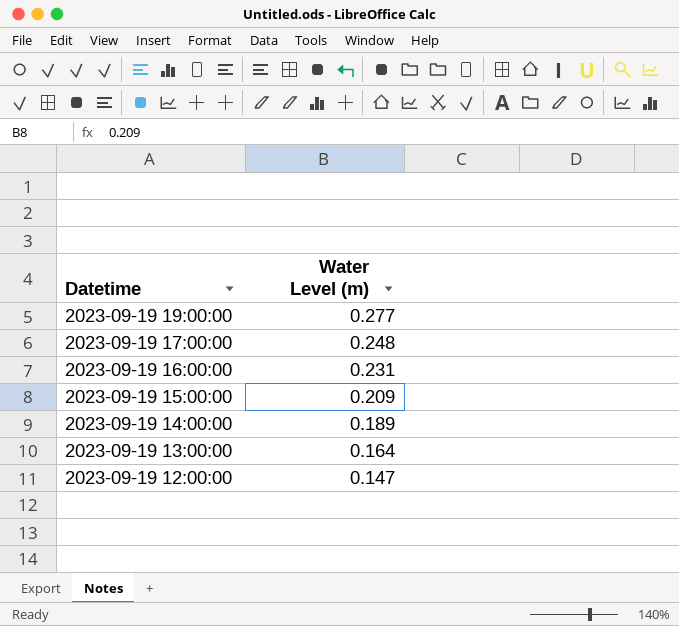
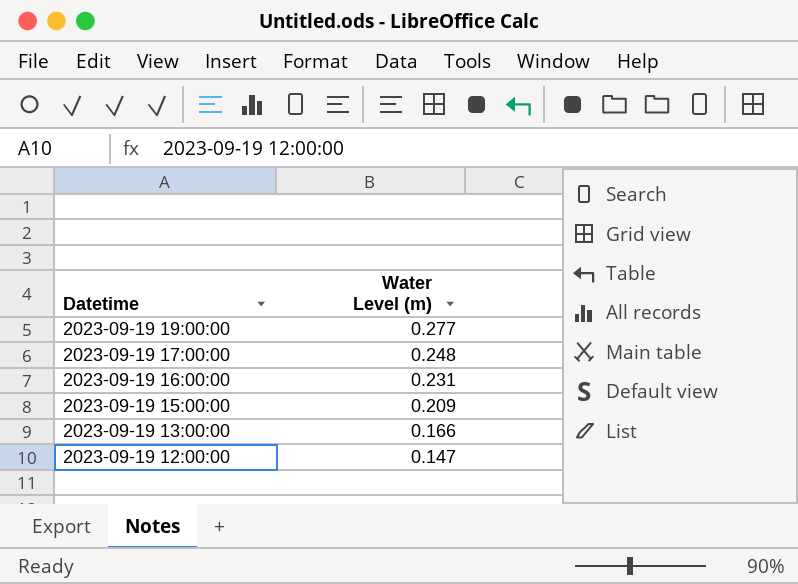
row 2023-09-19 14:00:00: 0.189 -> none
2023-09-19 13:00:00 | Water Level (m): 0.164 -> 0.166

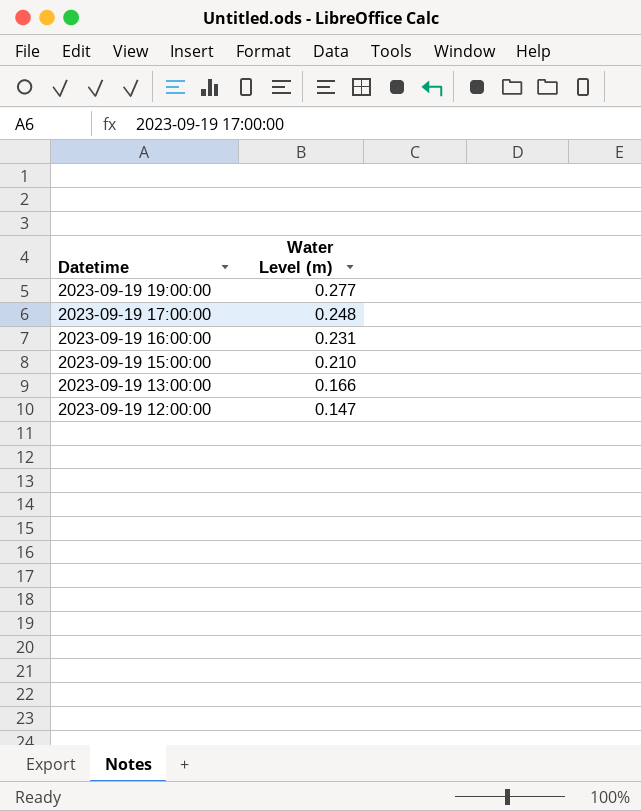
2023-09-19 15:00:00 | Water Level (m): 0.209 -> 0.210

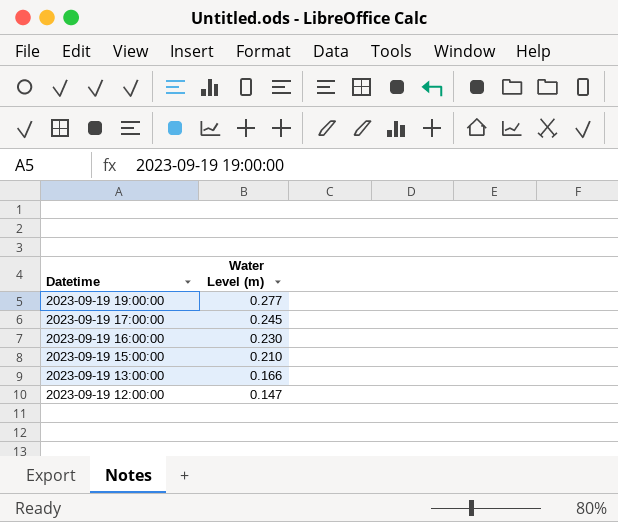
2023-09-19 17:00:00 | Water Level (m): 0.248 -> 0.245
2023-09-19 16:00:00 | Water Level (m): 0.231 -> 0.230

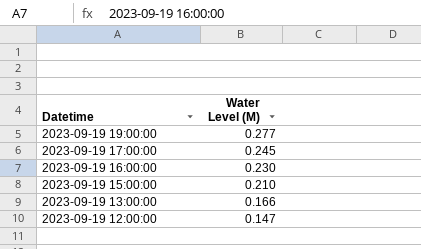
column name: Water Level (m) -> Water Level (M)

